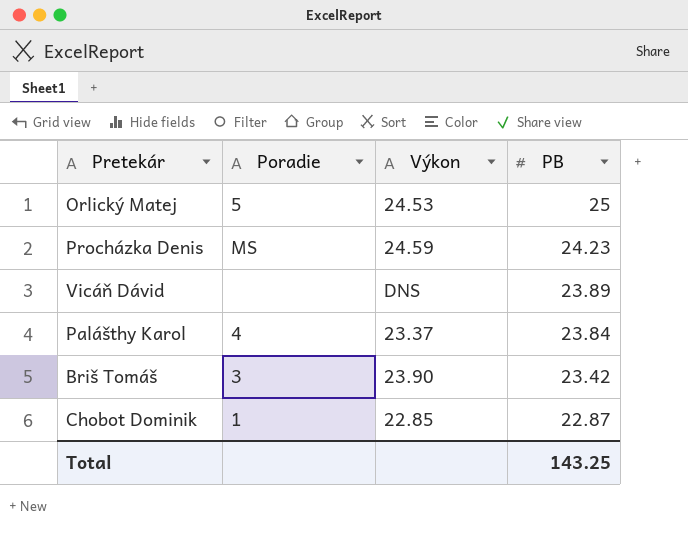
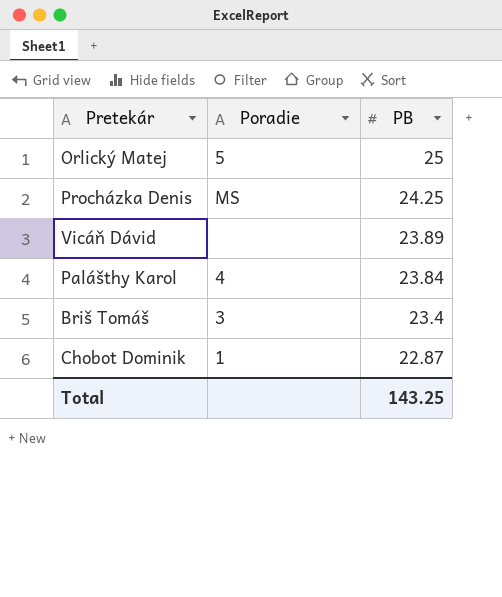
column Výkon | position: 3 -> none
Procházka Denis | PB: 24.23 -> 24.25
Briš Tomáš | PB: 23.42 -> 23.4

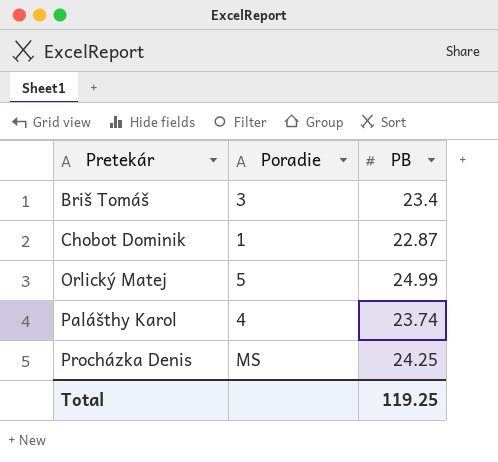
row order: PB descending -> Pretekár ascending
row Vicáň Dávid: none | 23.89 -> none
Orlický Matej | PB: 25 -> 24.99
Palášthy Karol | PB: 23.84 -> 23.74
Total | PB: 143.25 -> 119.25

